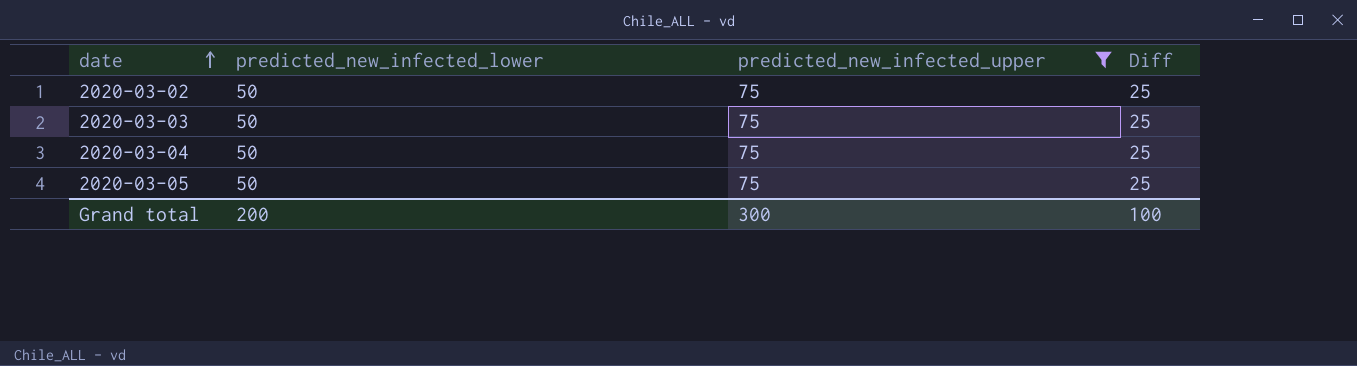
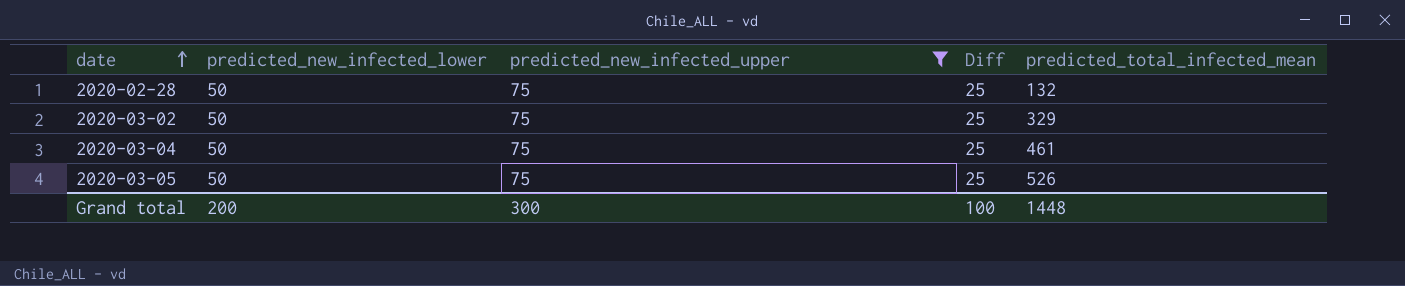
column predicted_total_infected_mean | position: none -> 5
row 2020-03-03: 50 | 75 | 25 -> none
row 2020-02-28: none -> 50 | 75 | 25 | 132

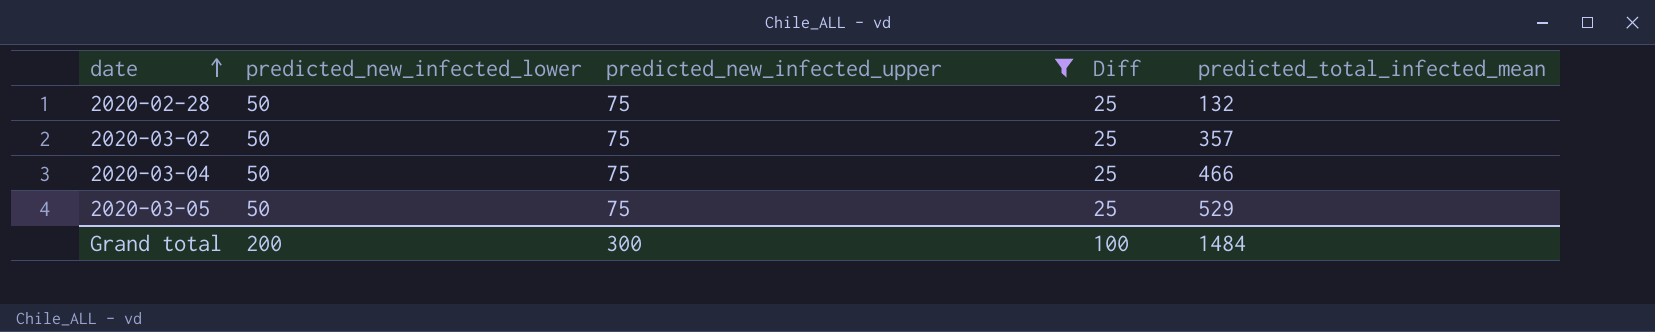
2020-03-02 | predicted_total_infected_mean: 329 -> 357
2020-03-04 | predicted_total_infected_mean: 461 -> 466
2020-03-05 | predicted_total_infected_mean: 526 -> 529
Grand total | predicted_total_infected_mean: 1448 -> 1484

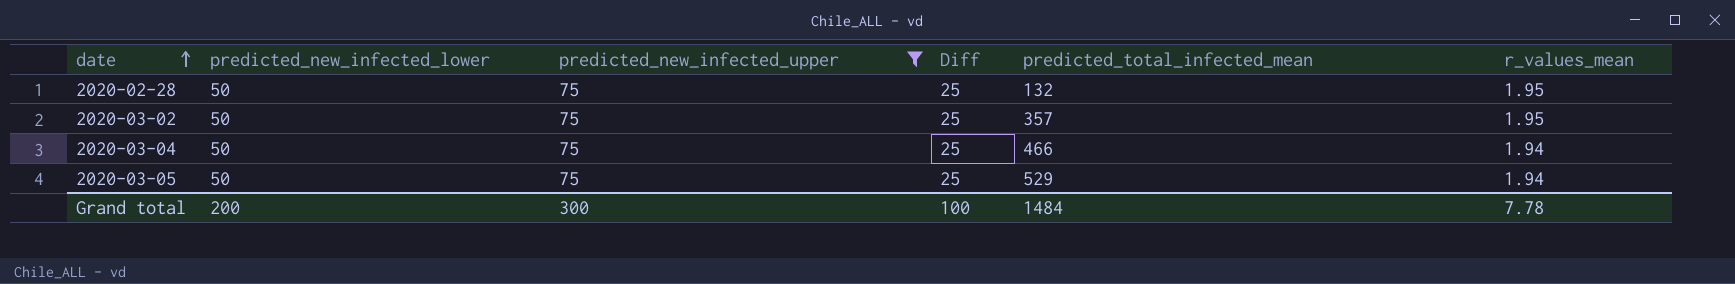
column r_values_mean | position: none -> 6

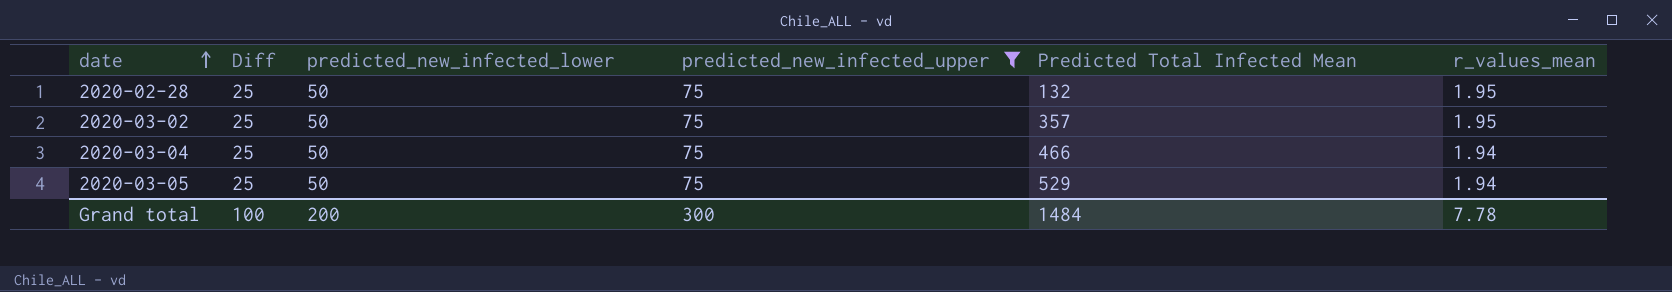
column Diff | position: 4 -> 2
column name: predicted_total_infected_mean -> Predicted Total Infected Mean

